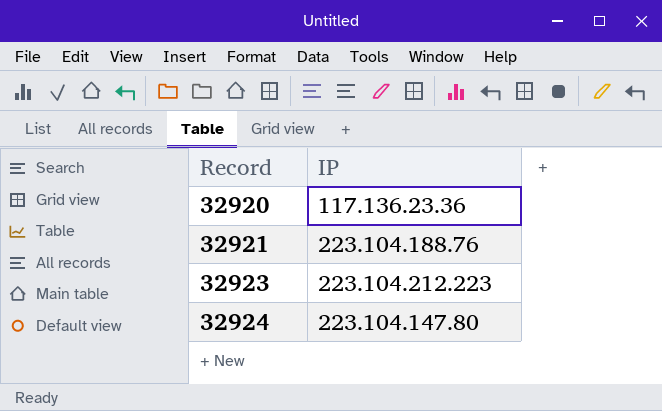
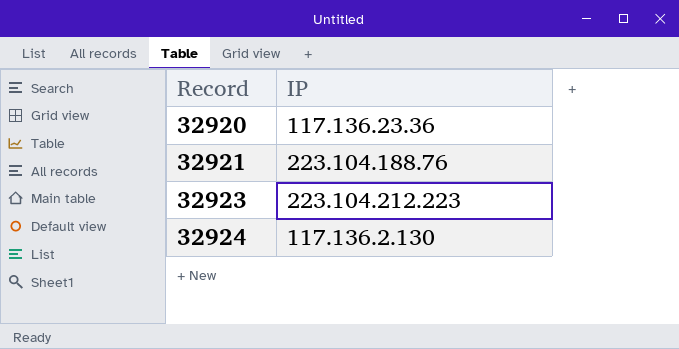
32924 | IP: 223.104.147.80 -> 117.136.2.130

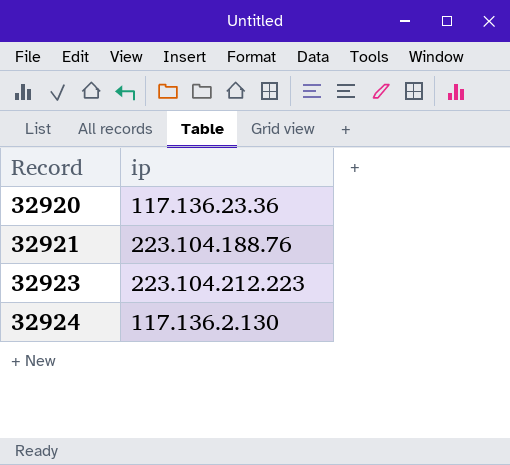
column name: IP -> ip

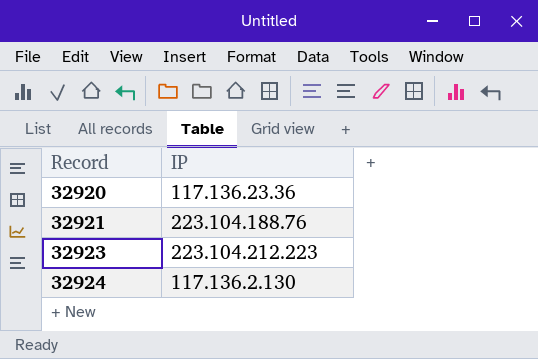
column name: ip -> IP

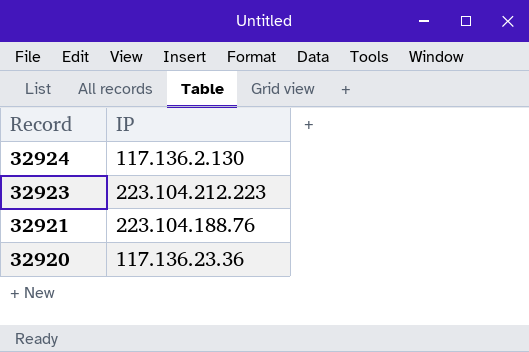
row order: Record ascending -> Record descending

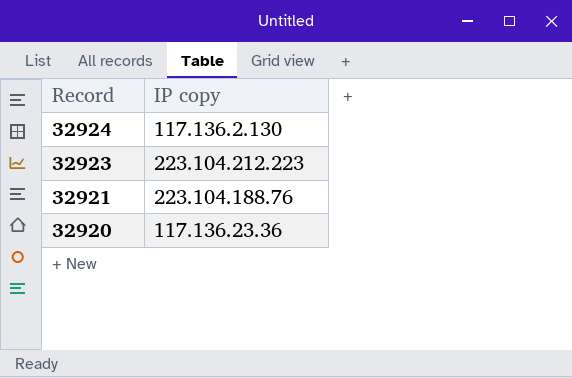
column name: IP -> IP copy

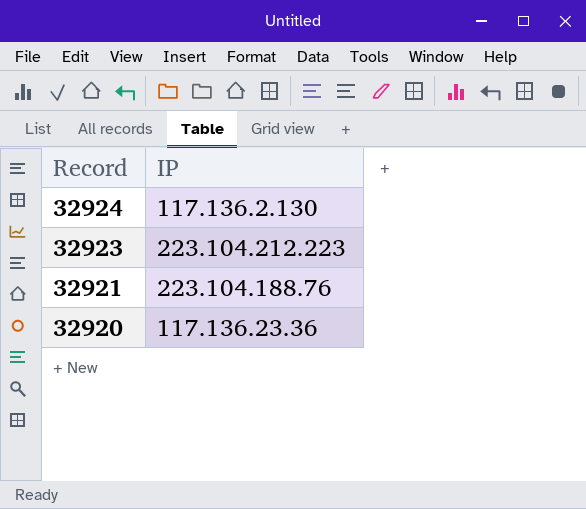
column name: IP copy -> IP

